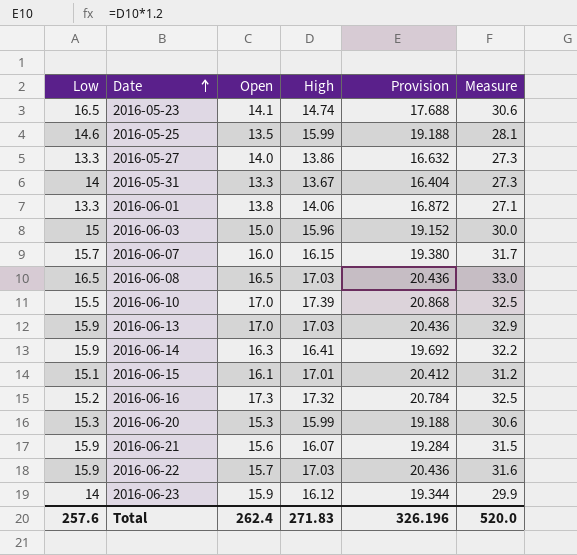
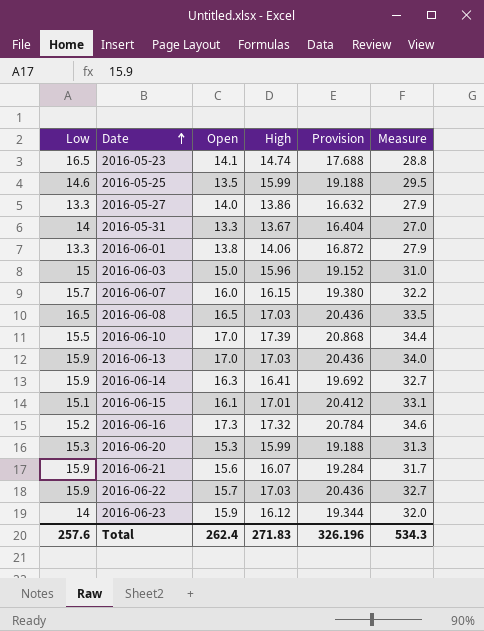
column Measure | formula: [Low] + [Open] -> [Open] + [High]
Total | Measure: 520.0 -> 534.3

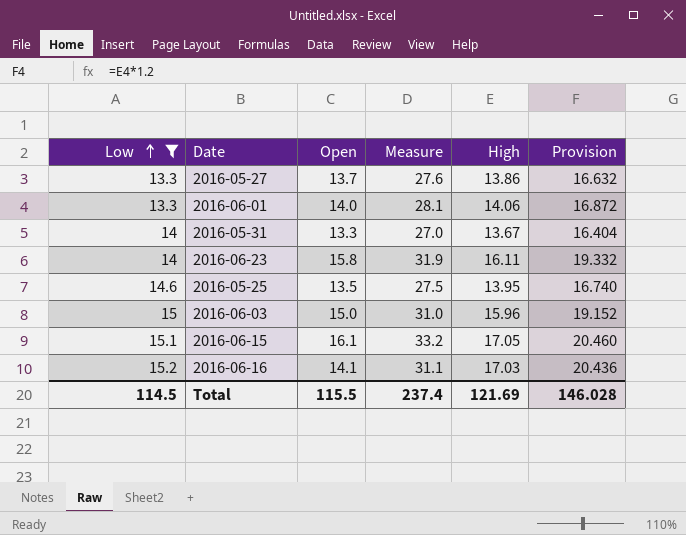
filter: none -> Low <= 15.2
row order: Date ascending -> Low ascending
column Measure | position: 6 -> 4
2016-05-27 | Open: 14.0 -> 13.7
2016-05-27 | Measure: 27.9 -> 27.6
2016-06-01 | Open: 13.8 -> 14.0
2016-06-01 | Measure: 27.9 -> 28.1
2016-06-23 | Open: 15.9 -> 15.8
2016-06-23 | Measure: 32.0 -> 31.9
2016-06-23 | High: 16.12 -> 16.11
2016-06-23 | Provision: 19.344 -> 19.332
2016-05-25 | Measure: 29.5 -> 27.5
2016-05-25 | High: 15.99 -> 13.95
2016-05-25 | Provision: 19.188 -> 16.740
2016-06-15 | Measure: 33.1 -> 33.2
2016-06-15 | High: 17.01 -> 17.05
2016-06-15 | Provision: 20.412 -> 20.460
2016-06-16 | Open: 17.3 -> 14.1
2016-06-16 | Measure: 34.6 -> 31.1
2016-06-16 | High: 17.32 -> 17.03
2016-06-16 | Provision: 20.784 -> 20.436
Total | Low: 257.6 -> 114.5
Total | Open: 262.4 -> 115.5
Total | Measure: 534.3 -> 237.4
Total | High: 271.83 -> 121.69
Total | Provision: 326.196 -> 146.028

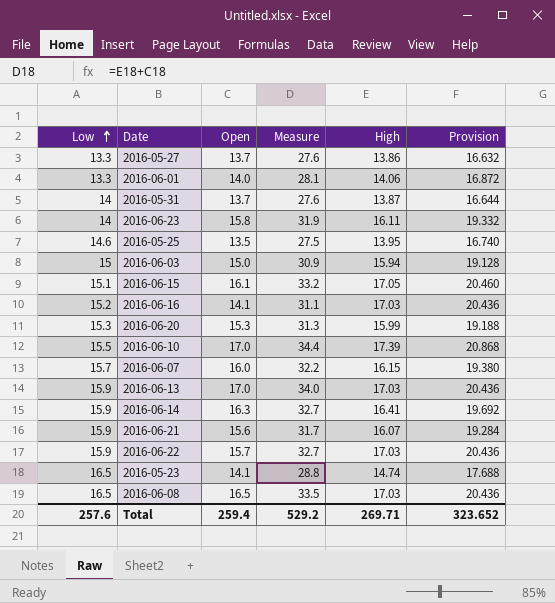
filter: Low <= 15.2 -> none
2016-05-31 | Open: 13.3 -> 13.7
2016-05-31 | Measure: 27.0 -> 27.6
2016-05-31 | High: 13.67 -> 13.87
2016-05-31 | Provision: 16.404 -> 16.644
2016-06-03 | Measure: 31.0 -> 30.9
2016-06-03 | High: 15.96 -> 15.94
2016-06-03 | Provision: 19.152 -> 19.128
Total | Low: 114.5 -> 257.6
Total | Open: 115.5 -> 259.4
Total | Measure: 237.4 -> 529.2
Total | High: 121.69 -> 269.71
Total | Provision: 146.028 -> 323.652

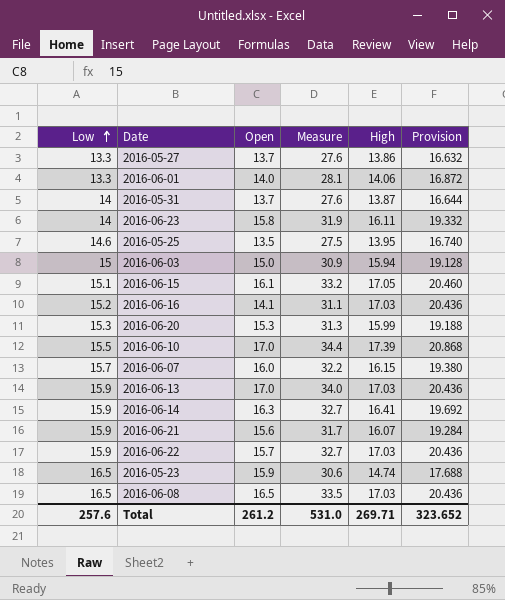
2016-05-23 | Open: 14.1 -> 15.9
2016-05-23 | Measure: 28.8 -> 30.6
Total | Open: 259.4 -> 261.2
Total | Measure: 529.2 -> 531.0

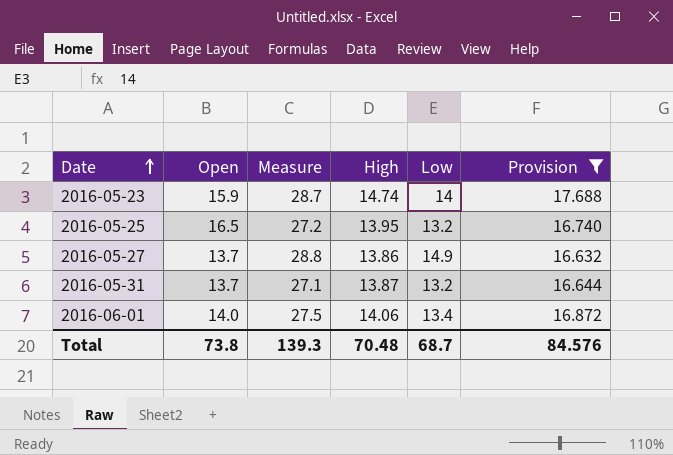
filter: none -> Provision <= 17.688
row order: Low ascending -> Date ascending
column Measure | formula: [Open] + [High] -> [High] + [Low]
column Low | position: 1 -> 5
2016-05-23 | Low: 16.5 -> 14
2016-05-25 | Open: 13.5 -> 16.5
2016-05-25 | Low: 14.6 -> 13.2
2016-05-27 | Low: 13.3 -> 14.9
2016-05-31 | Low: 14 -> 13.2
2016-06-01 | Low: 13.3 -> 13.4
Total | Open: 261.2 -> 73.8
Total | Measure: 531.0 -> 139.3
Total | High: 269.71 -> 70.48
Total | Low: 257.6 -> 68.7
Total | Provision: 323.652 -> 84.576

